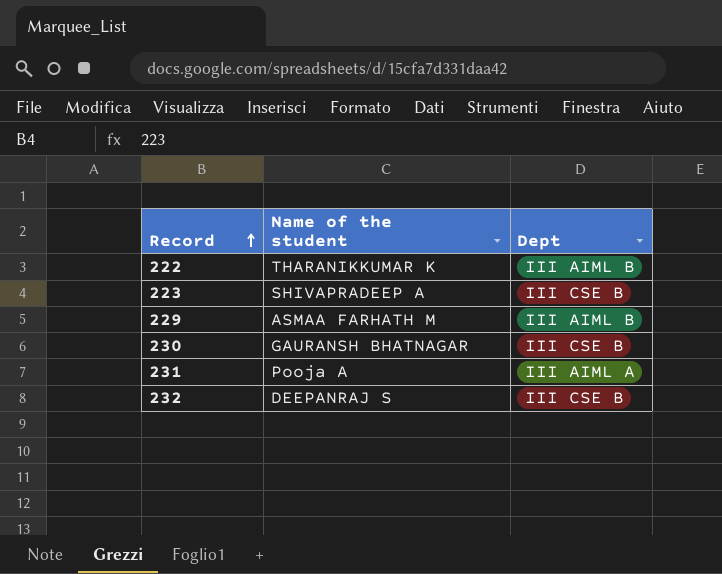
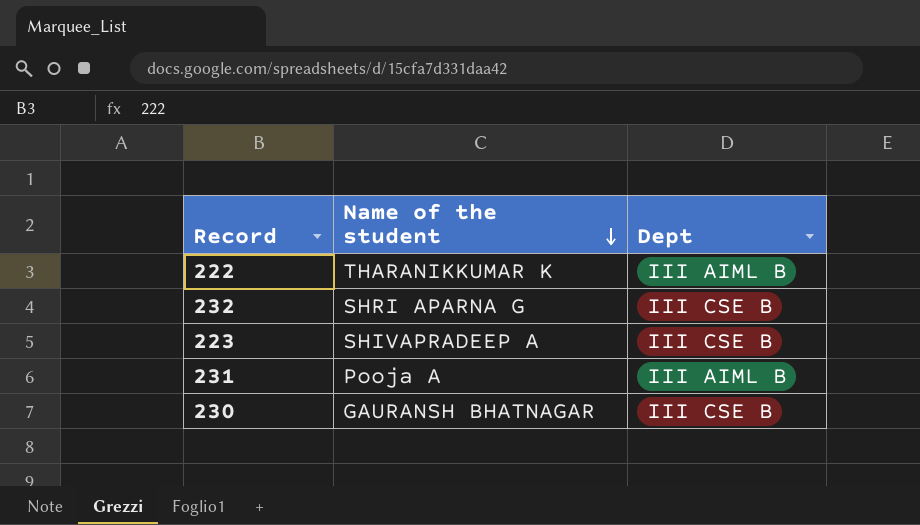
row order: Record ascending -> Name of the student descending
row 229: ASMAA FARHATH M | III AIML B -> none
232 | Name of the student: DEEPANRAJ S -> SHRI APARNA G
231 | Dept: III AIML A -> III AIML B

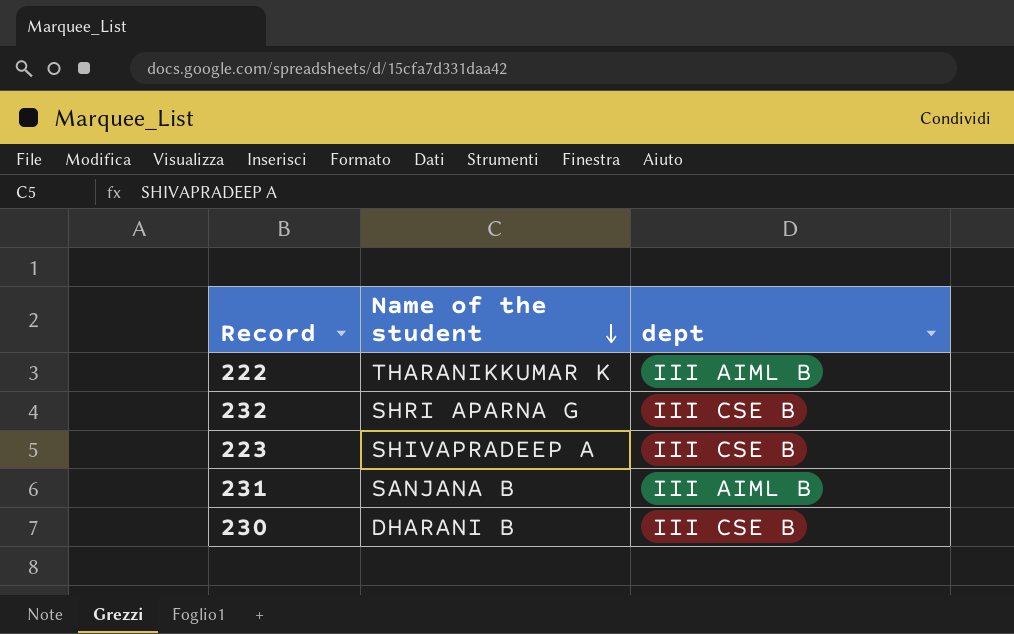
column name: Dept -> dept
231 | Name of the student: Pooja A -> SANJANA B
230 | Name of the student: GAURANSH BHATNAGAR -> DHARANI B

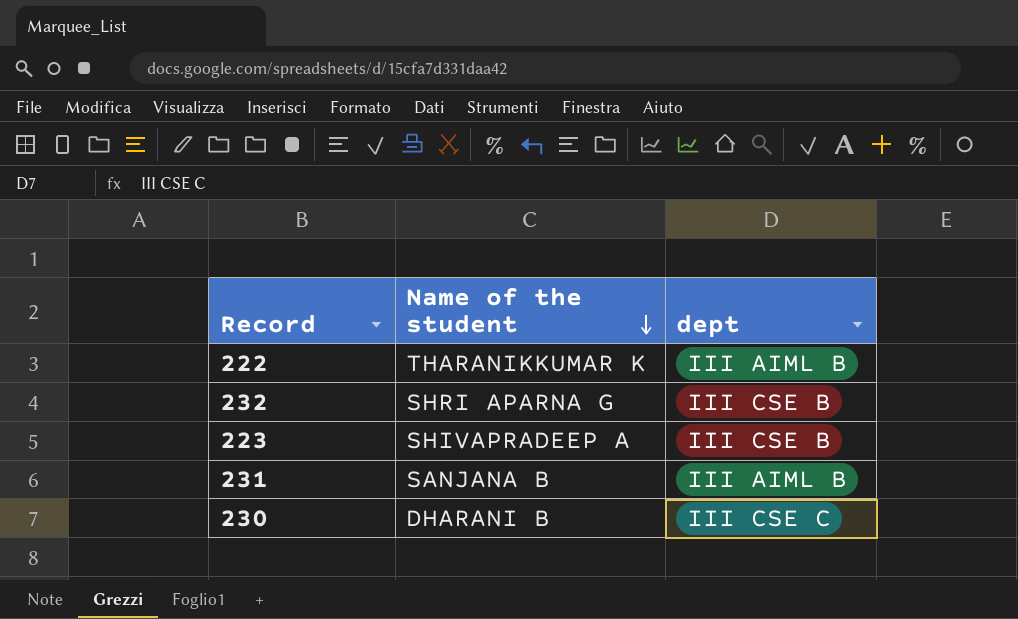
230 | dept: III CSE B -> III CSE C

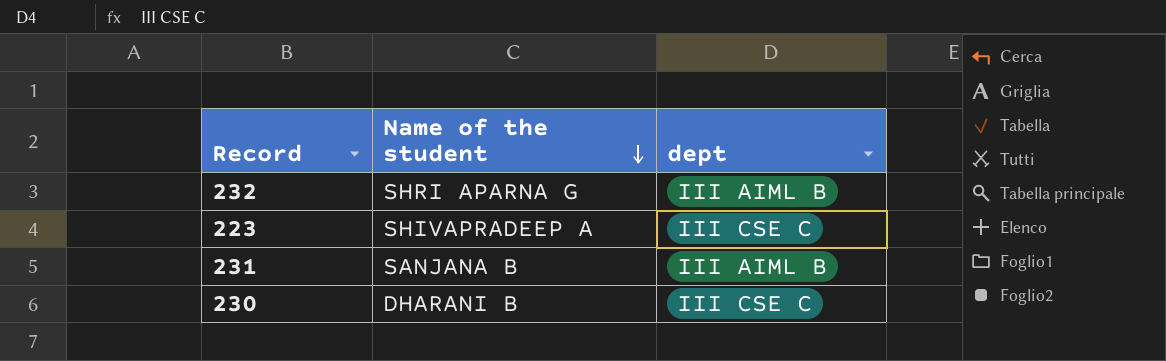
row 222: THARANIKKUMAR K | III AIML B -> none
232 | dept: III CSE B -> III AIML B
223 | dept: III CSE B -> III CSE C

